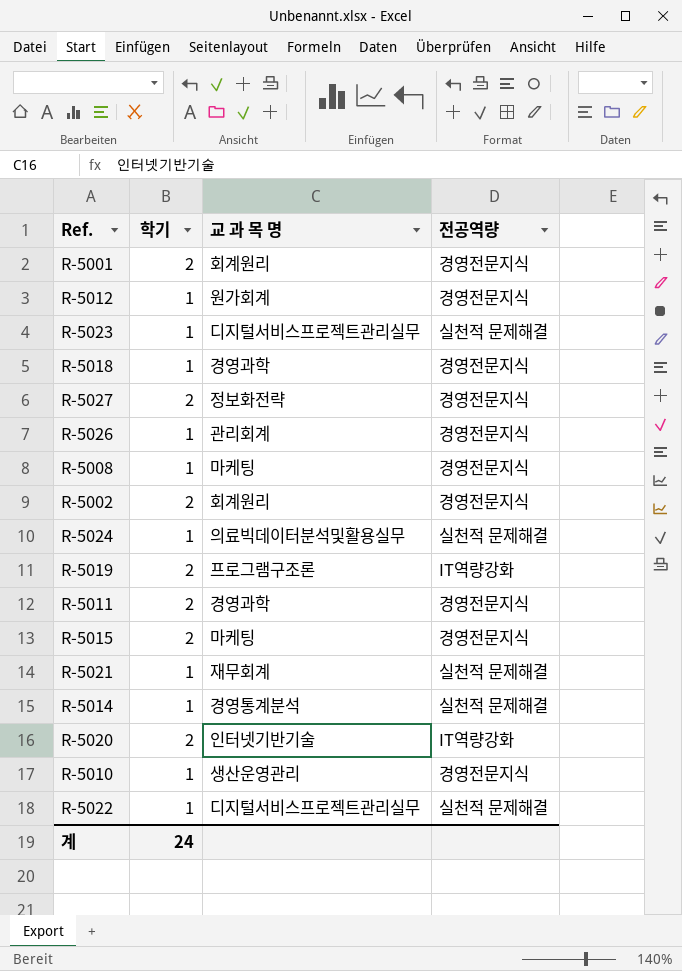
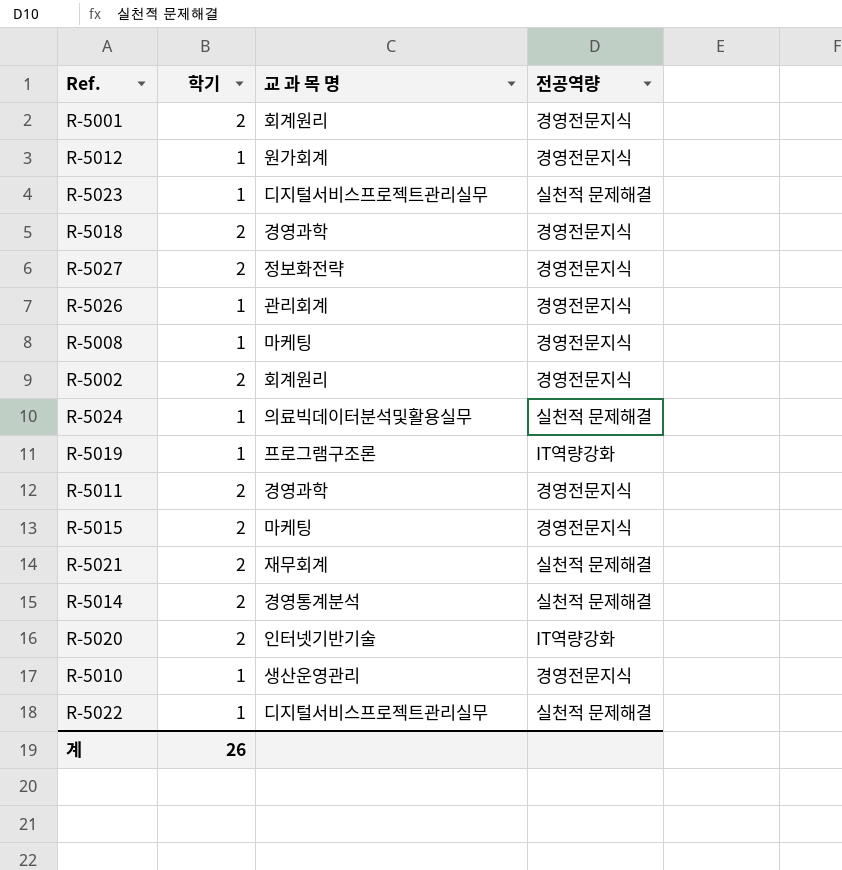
R-5018 | 학기: 1 -> 2
R-5019 | 학기: 2 -> 1
R-5021 | 학기: 1 -> 2
R-5014 | 학기: 1 -> 2
계 | 학기: 24 -> 26

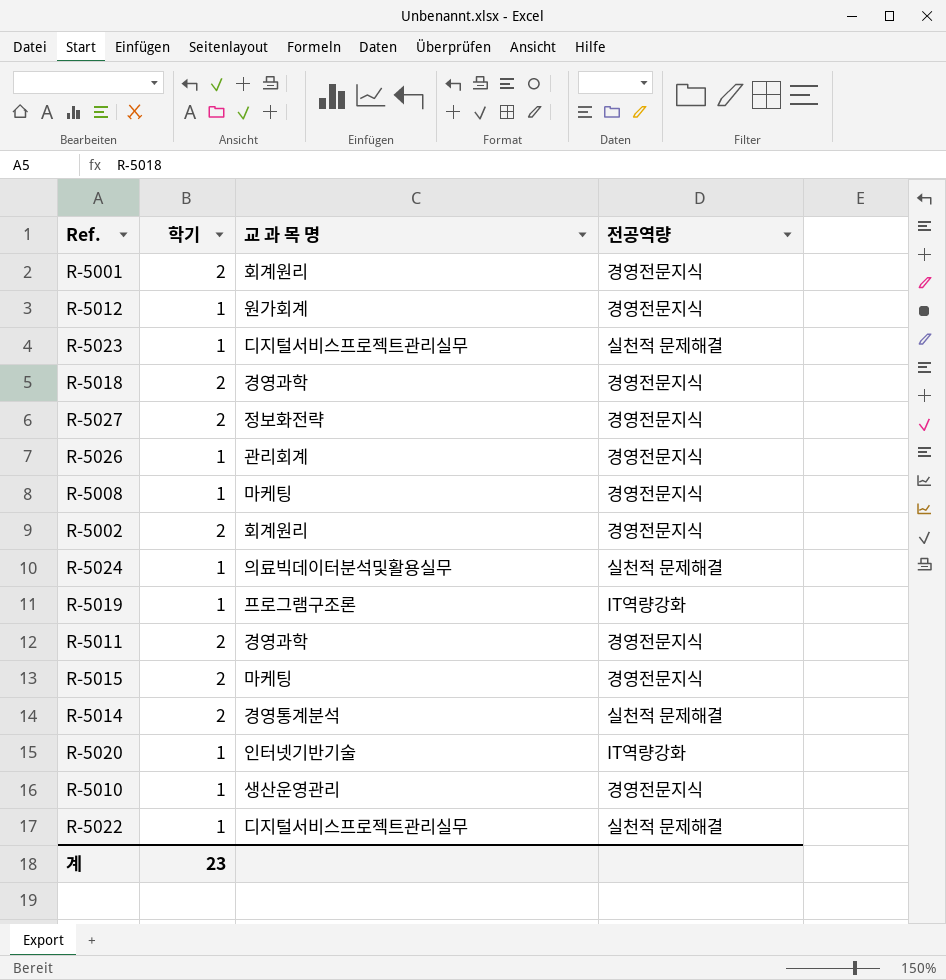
row R-5021: 2 | 재무회계 | 실천적 문제해결 -> none
R-5020 | 학기: 2 -> 1
계 | 학기: 26 -> 23

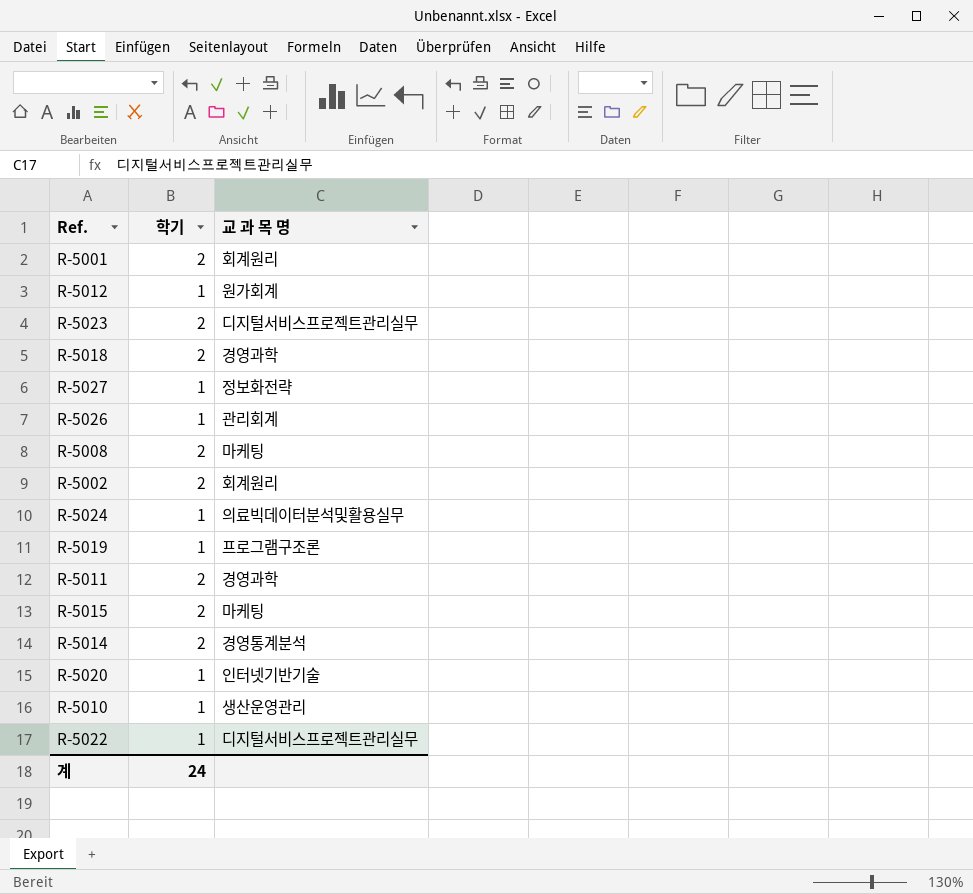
column 전공역량 | position: 4 -> none
R-5023 | 학기: 1 -> 2
R-5027 | 학기: 2 -> 1
R-5008 | 학기: 1 -> 2
계 | 학기: 23 -> 24

